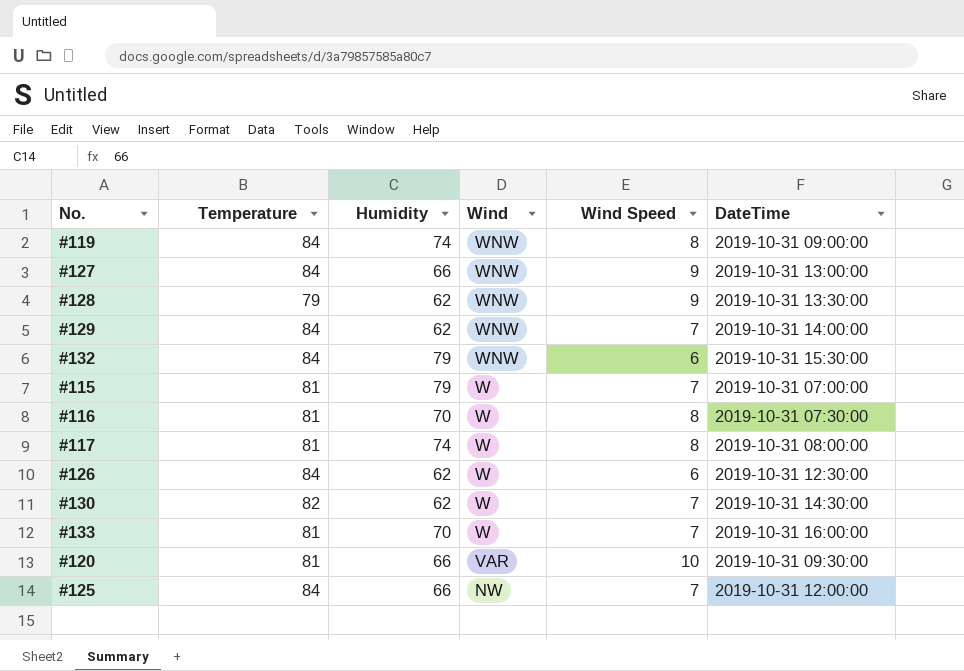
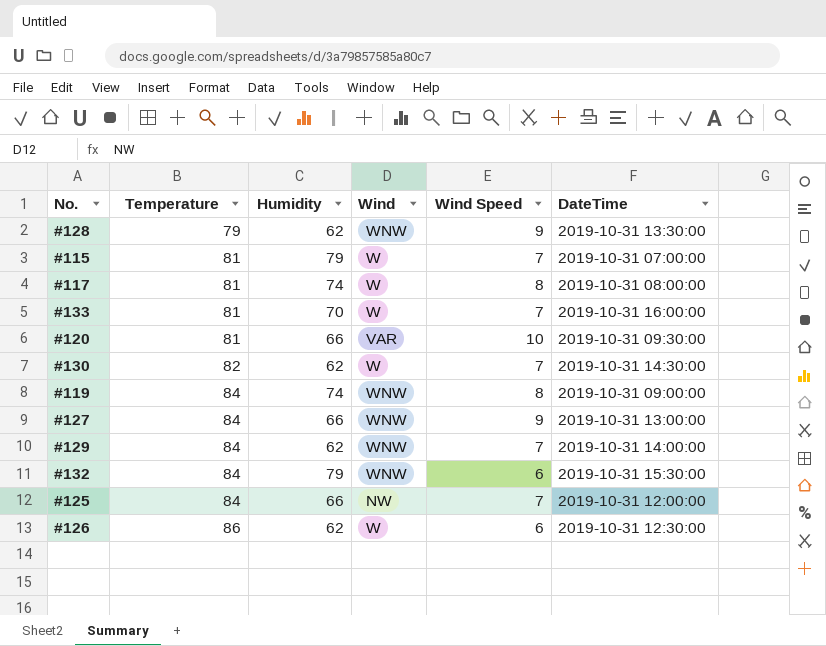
row order: Wind descending -> Temperature ascending
row #116: 81 | 70 | W | 8 | 2019-10-31 07:30:00 -> none
#126 | Temperature: 84 -> 86

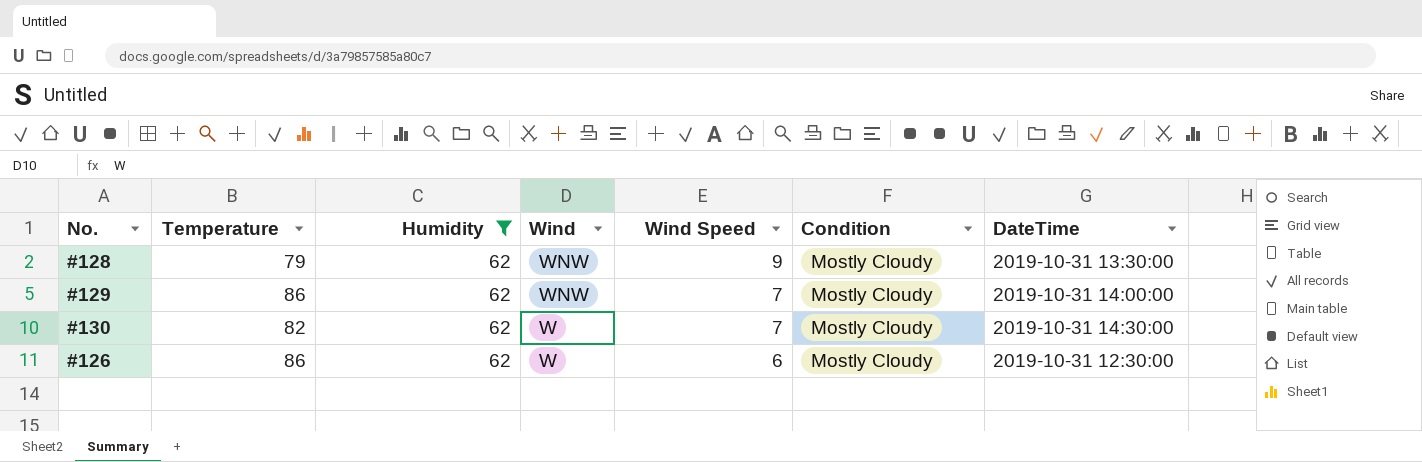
filter: none -> Humidity = 62
row order: Temperature ascending -> Wind descending
column Condition | position: none -> 6
#129 | Temperature: 84 -> 86

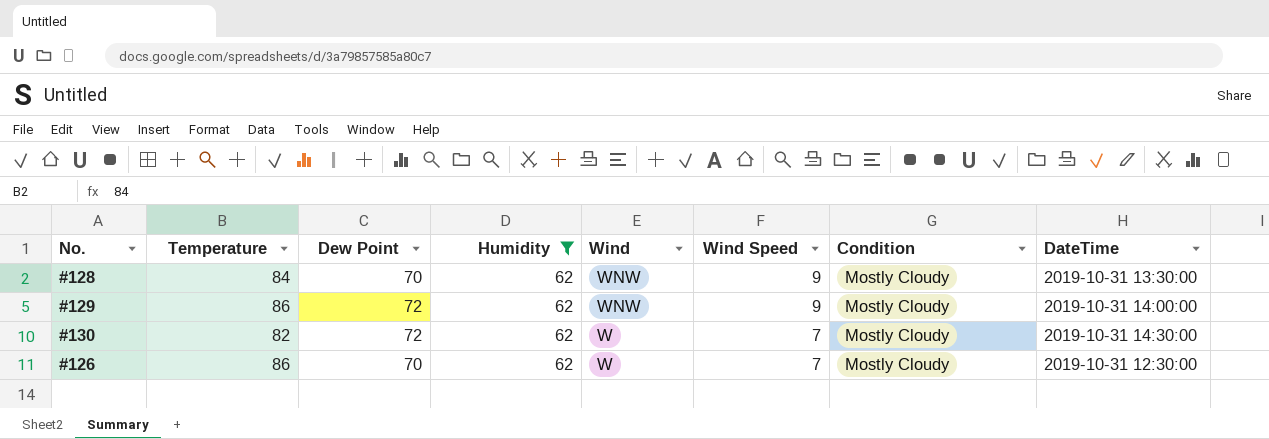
column Dew Point | position: none -> 3
#128 | Temperature: 79 -> 84
#129 | Wind Speed: 7 -> 9
#126 | Wind Speed: 6 -> 7

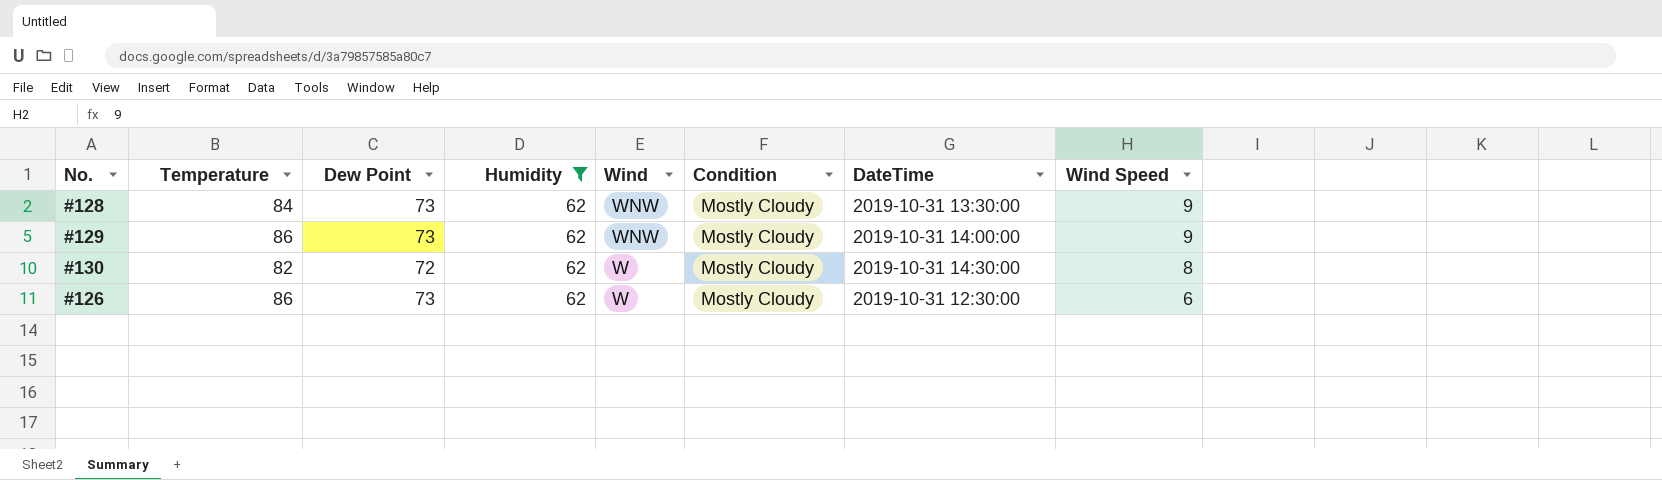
column Wind Speed | position: 6 -> 8
#128 | Dew Point: 70 -> 73
#129 | Dew Point: 72 -> 73
#130 | Wind Speed: 7 -> 8
#126 | Dew Point: 70 -> 73
#126 | Wind Speed: 7 -> 6

